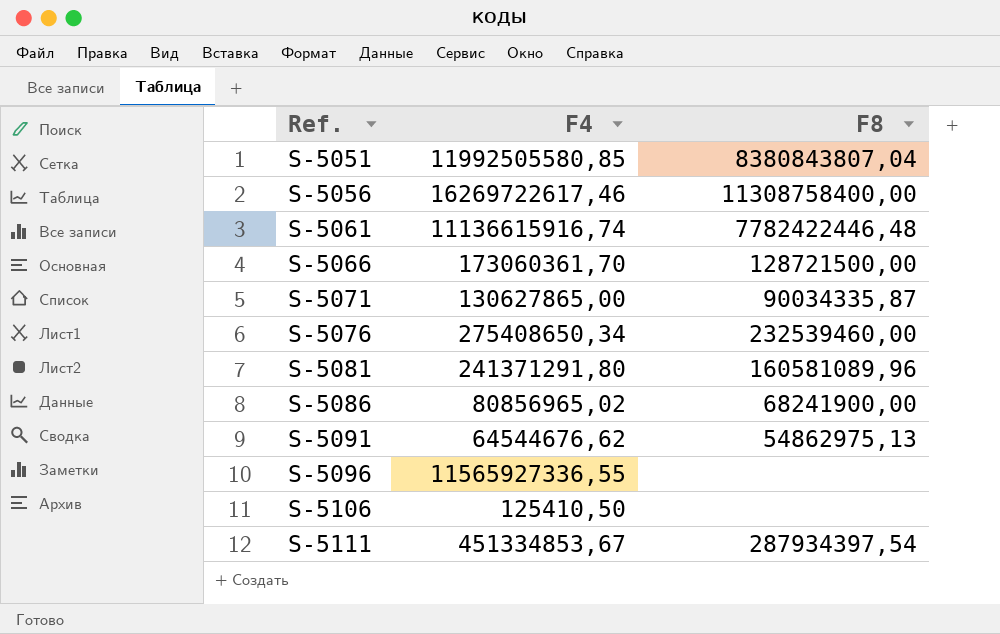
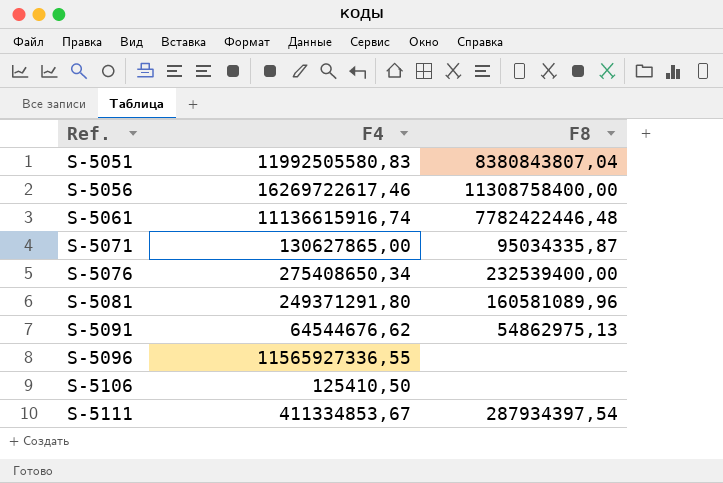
row S-5066: 173060361,70 | 128721500,00 -> none
row S-5086: 80856965,02 | 68241900,00 -> none
S-5051 | F4: 11992505580,85 -> 11992505580,83
S-5071 | F8: 90034335,87 -> 95034335,87
S-5076 | F8: 232539460,00 -> 232539400,00
S-5081 | F4: 241371291,80 -> 249371291,80
S-5111 | F4: 451334853,67 -> 411334853,67

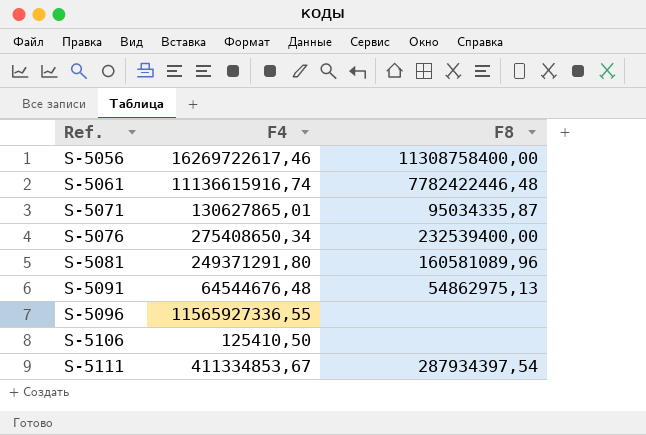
row S-5051: 11992505580,83 | 8380843807,04 -> none
S-5071 | F4: 130627865,00 -> 130627865,01
S-5091 | F4: 64544676,62 -> 64544676,48

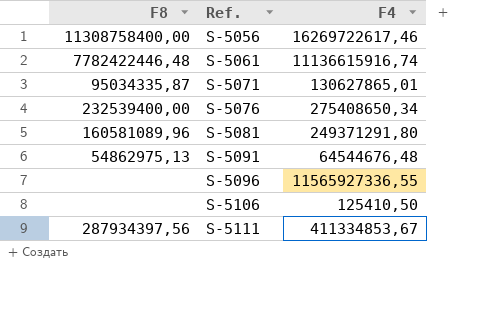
column F8 | position: 3 -> 1
S-5111 | F8: 287934397,54 -> 287934397,56

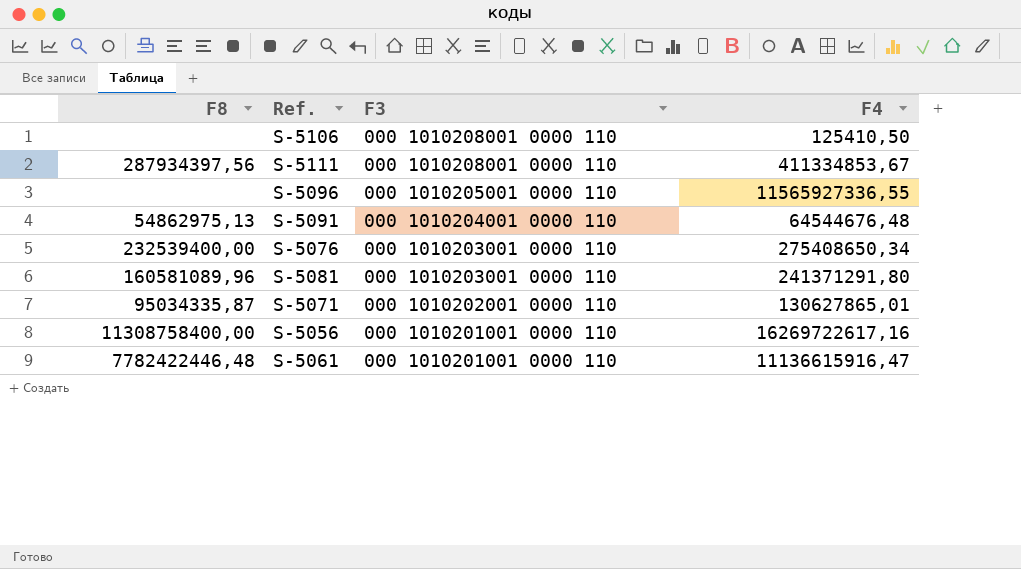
row order: Ref. ascending -> F3 descending
column F3 | position: none -> 3
S-5081 | F4: 249371291,80 -> 241371291,80
S-5056 | F4: 16269722617,46 -> 16269722617,16
S-5061 | F4: 11136615916,74 -> 11136615916,47

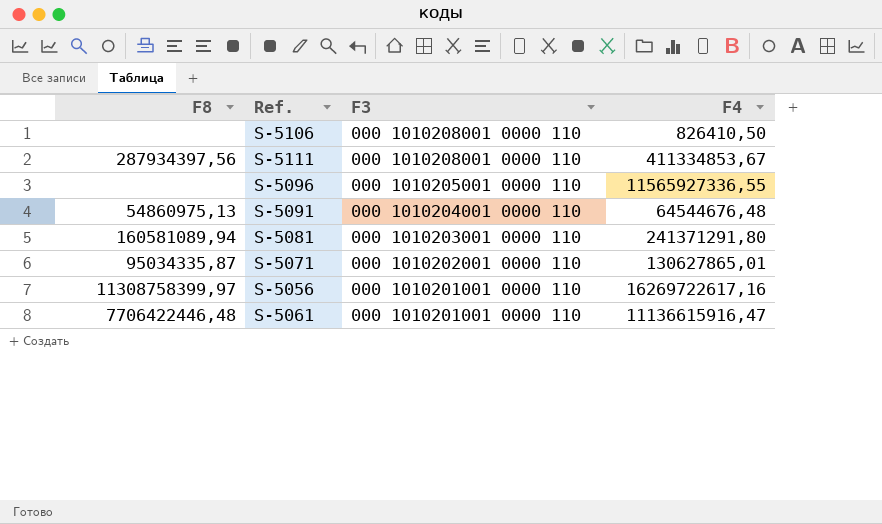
row S-5076: 232539400,00 | 000 1010203001 0000 110 | 275408650,34 -> none
S-5106 | F4: 125410,50 -> 826410,50
S-5091 | F8: 54862975,13 -> 54860975,13
S-5081 | F8: 160581089,96 -> 160581089,94
S-5056 | F8: 11308758400,00 -> 11308758399,97
S-5061 | F8: 7782422446,48 -> 7706422446,48

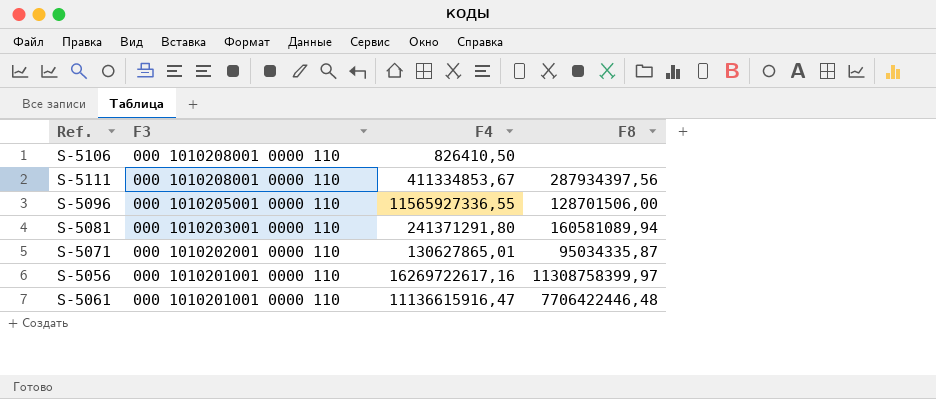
column F8 | position: 1 -> 4
row S-5091: 54860975,13 | 000 1010204001 0000 110 | 64544676,48 -> none
S-5096 | F8: none -> 128701506,00

